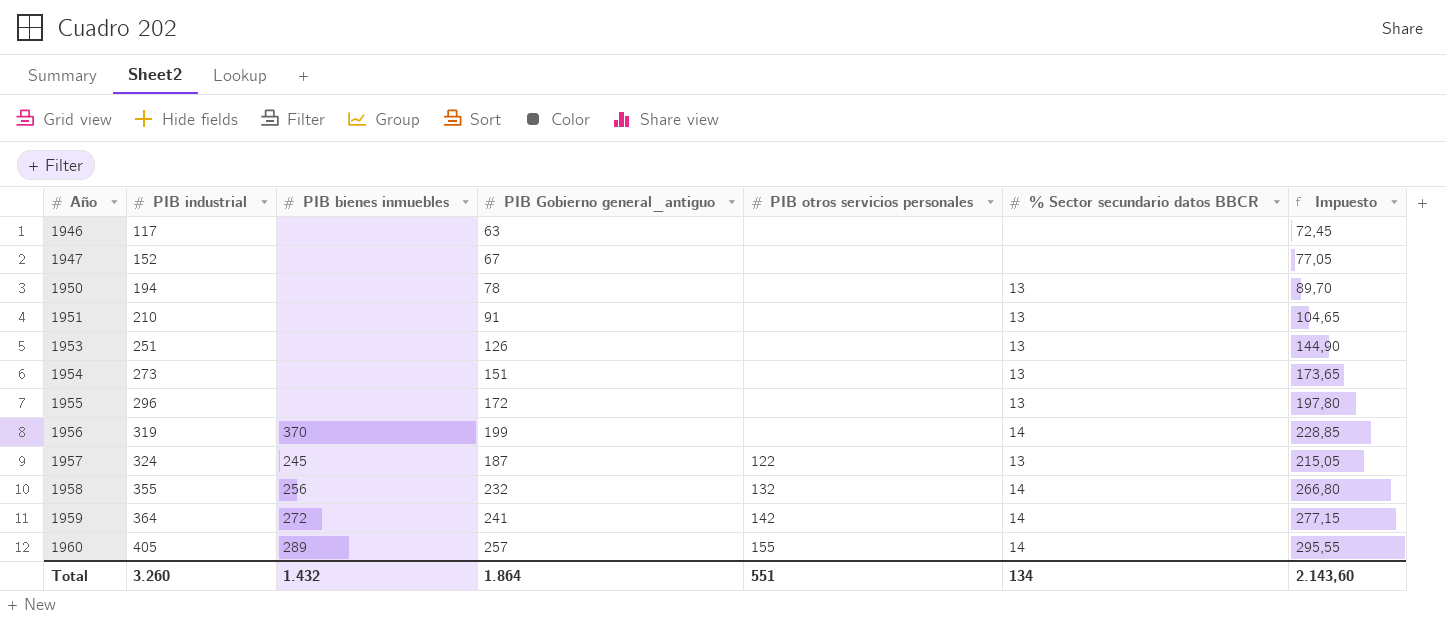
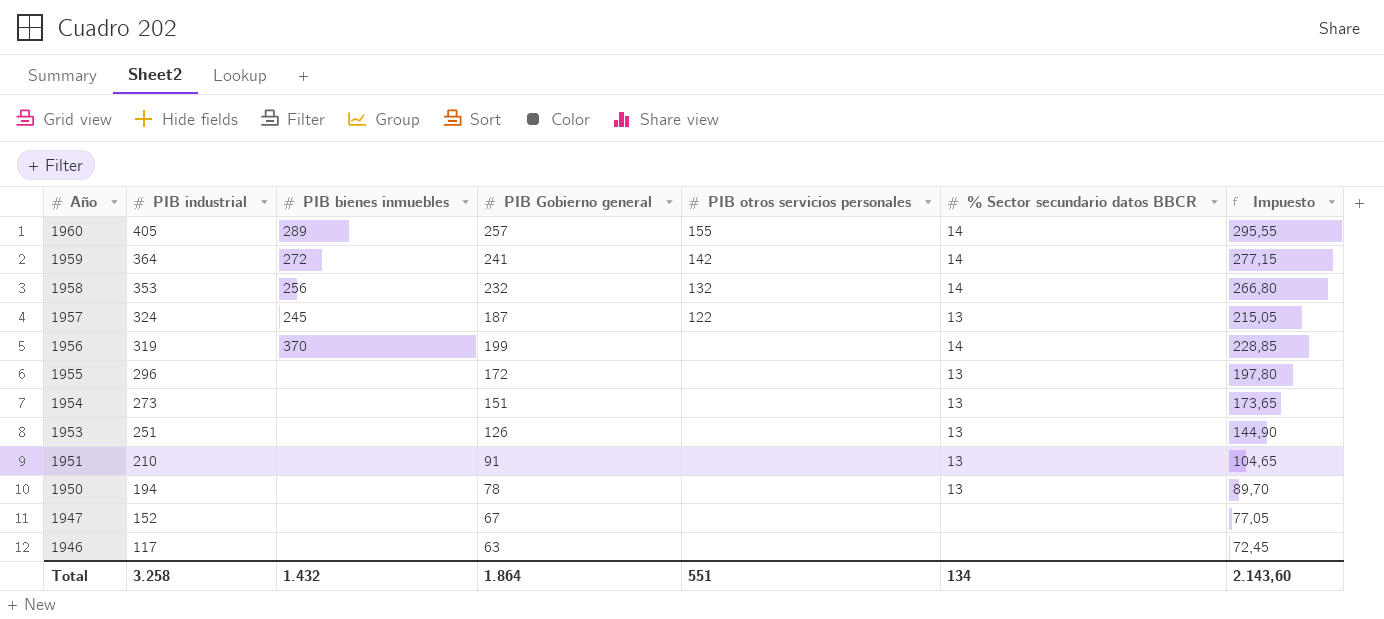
row order: Año ascending -> Año descending
column name: PIB Gobierno general_antiguo -> PIB Gobierno general
1958 | PIB industrial: 355 -> 353
Total | PIB industrial: 3.260 -> 3.258

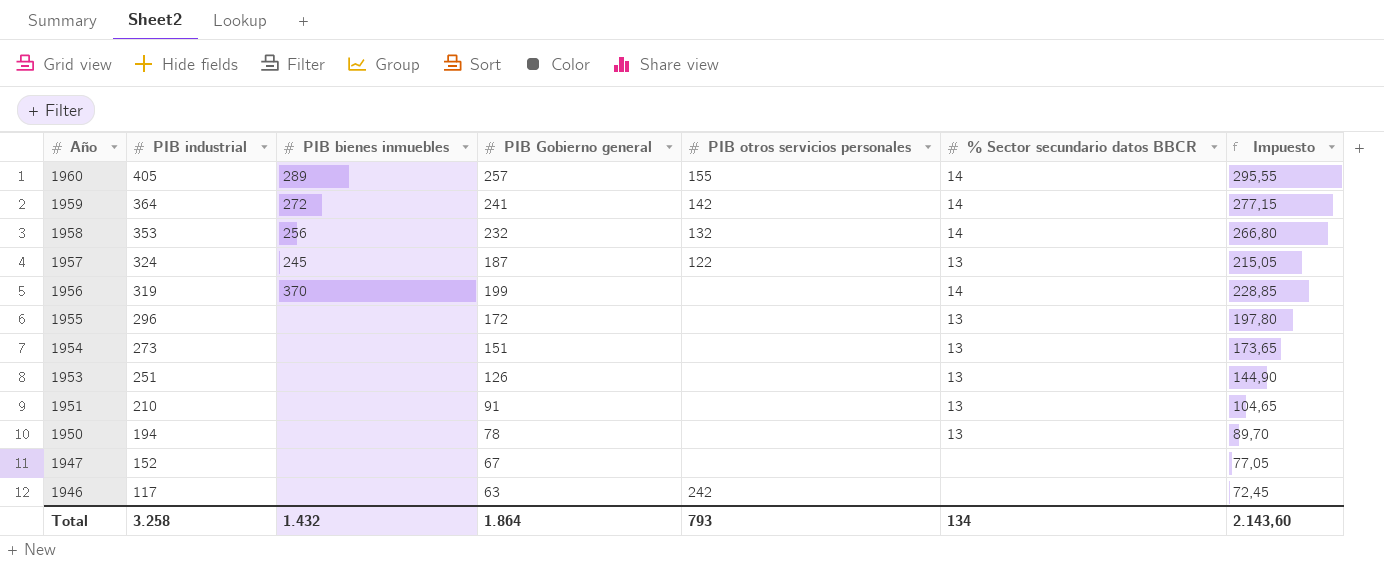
1946 | PIB otros servicios personales: none -> 242
Total | PIB otros servicios personales: 551 -> 793

